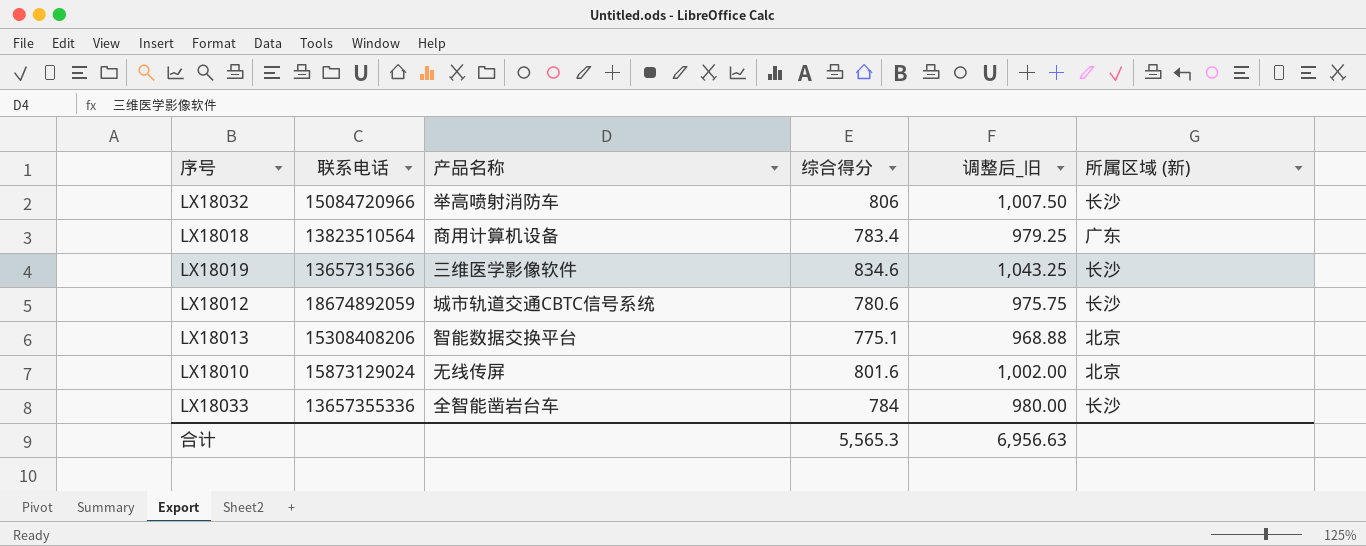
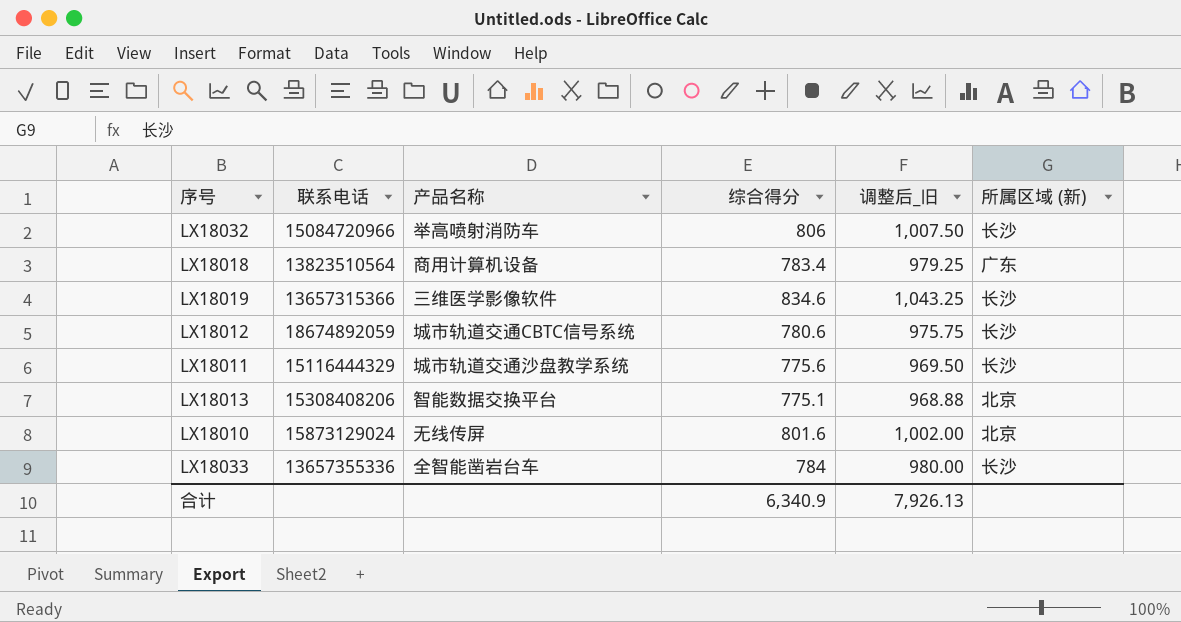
row LX18011: none -> 15116444329 | 城市轨道交通沙盘教学系统 | 775.6 | 969.50 | 长沙
合计 | 综合得分: 5,565.3 -> 6,340.9
合计 | 调整后_旧: 6,956.63 -> 7,926.13

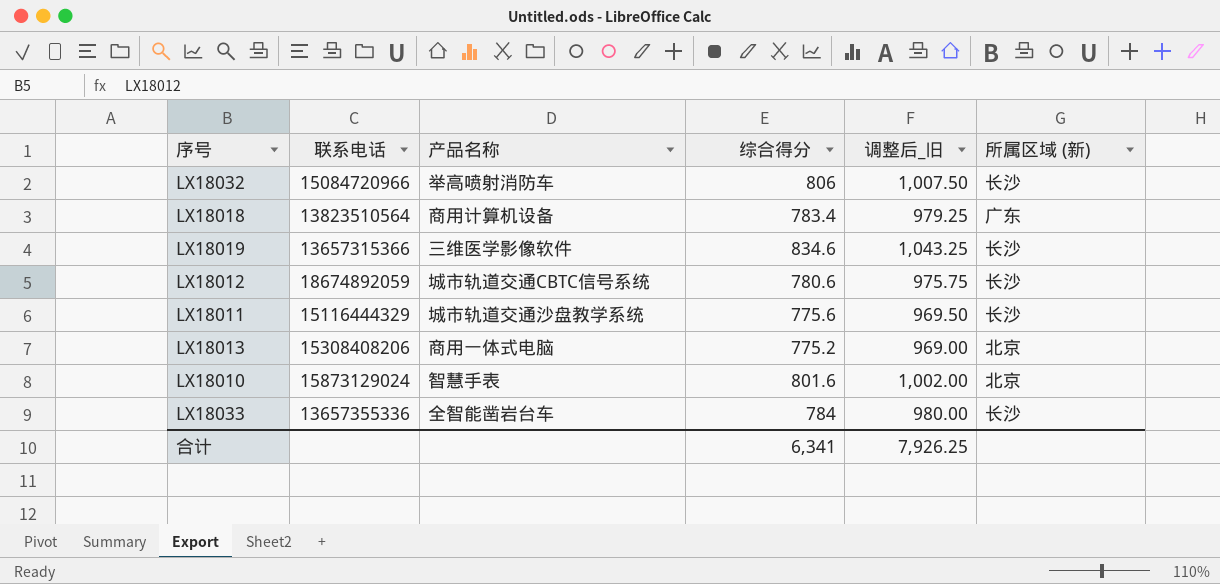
LX18013 | 产品名称: 智能数据交换平台 -> 商用一体式电脑
LX18013 | 综合得分: 775.1 -> 775.2
LX18013 | 调整后_旧: 968.88 -> 969.00
LX18010 | 产品名称: 无线传屏 -> 智慧手表
合计 | 综合得分: 6,340.9 -> 6,341
合计 | 调整后_旧: 7,926.13 -> 7,926.25

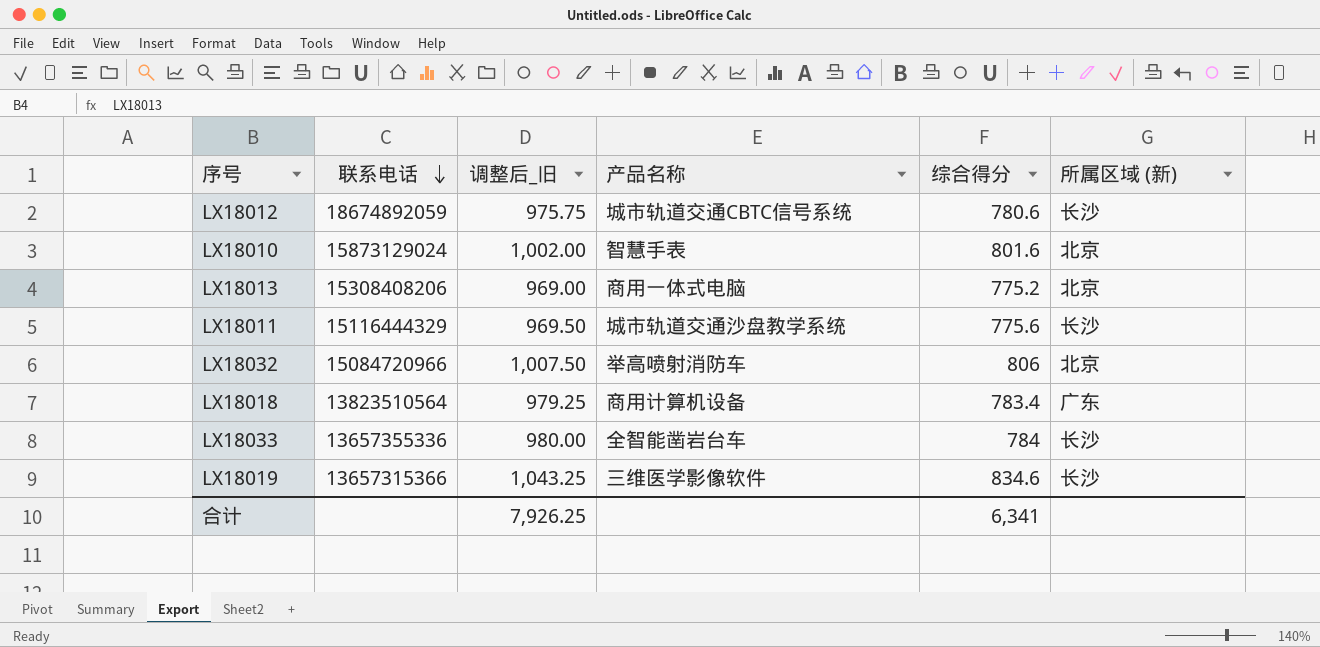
row order: none -> 联系电话 descending
column 调整后_旧 | position: 5 -> 3
LX18032 | 所属区域 (新): 长沙 -> 北京

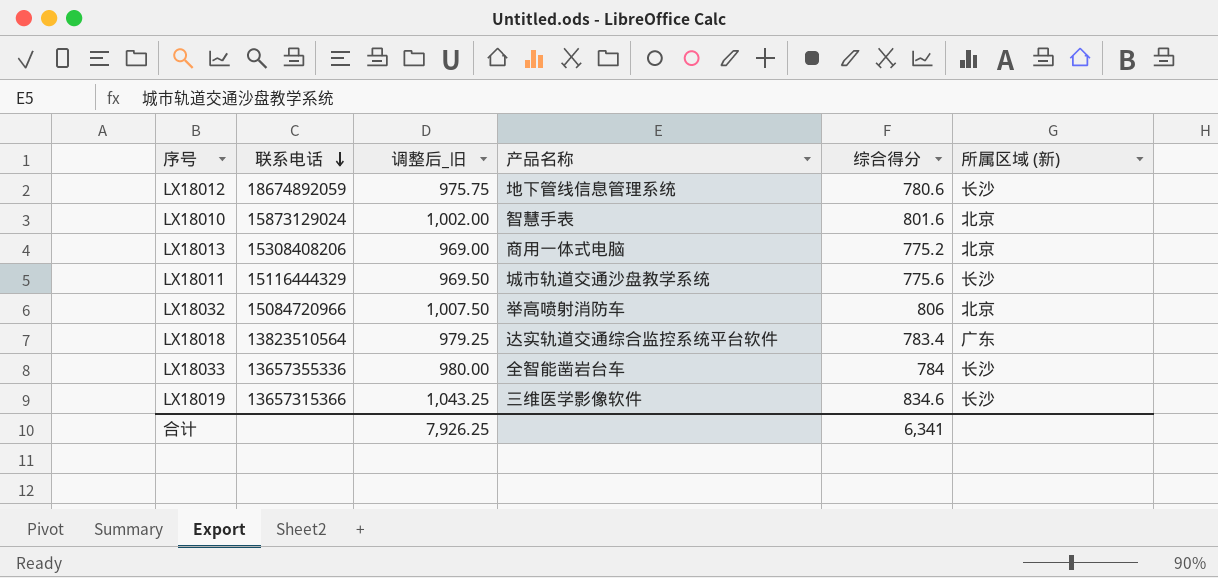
LX18012 | 产品名称: 城市轨道交通CBTC信号系统 -> 地下管线信息管理系统
LX18018 | 产品名称: 商用计算机设备 -> 达实轨道交通综合监控系统平台软件

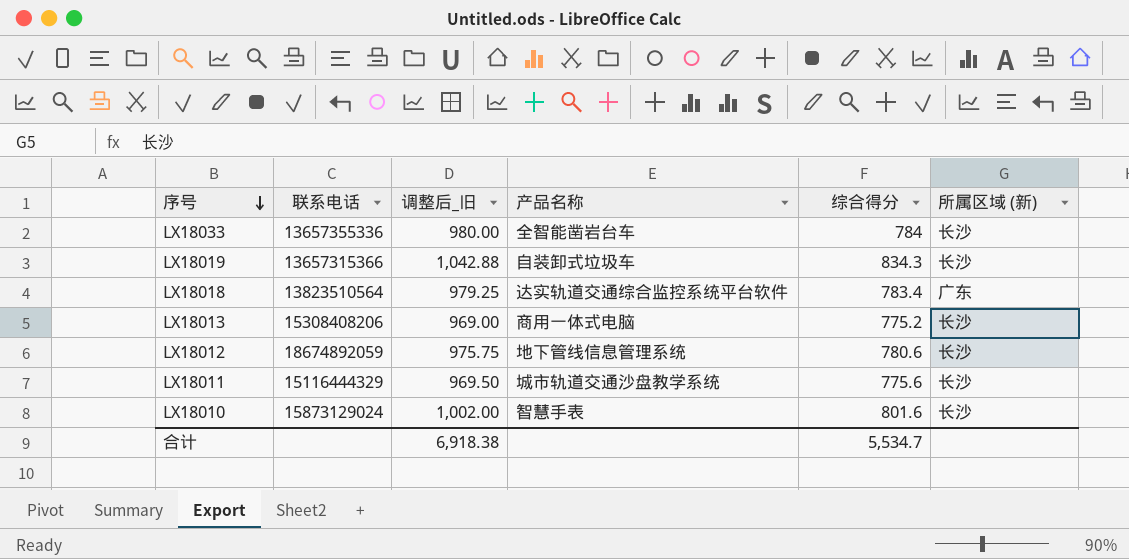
row order: 联系电话 descending -> 序号 descending
row LX18032: 15084720966 | 1,007.50 | 举高喷射消防车 | 806 | 北京 -> none
LX18019 | 调整后_旧: 1,043.25 -> 1,042.88
LX18019 | 产品名称: 三维医学影像软件 -> 自装卸式垃圾车
LX18019 | 综合得分: 834.6 -> 834.3
LX18013 | 所属区域 (新): 北京 -> 长沙
LX18010 | 所属区域 (新): 北京 -> 长沙
合计 | 调整后_旧: 7,926.25 -> 6,918.38
合计 | 综合得分: 6,341 -> 5,534.7

